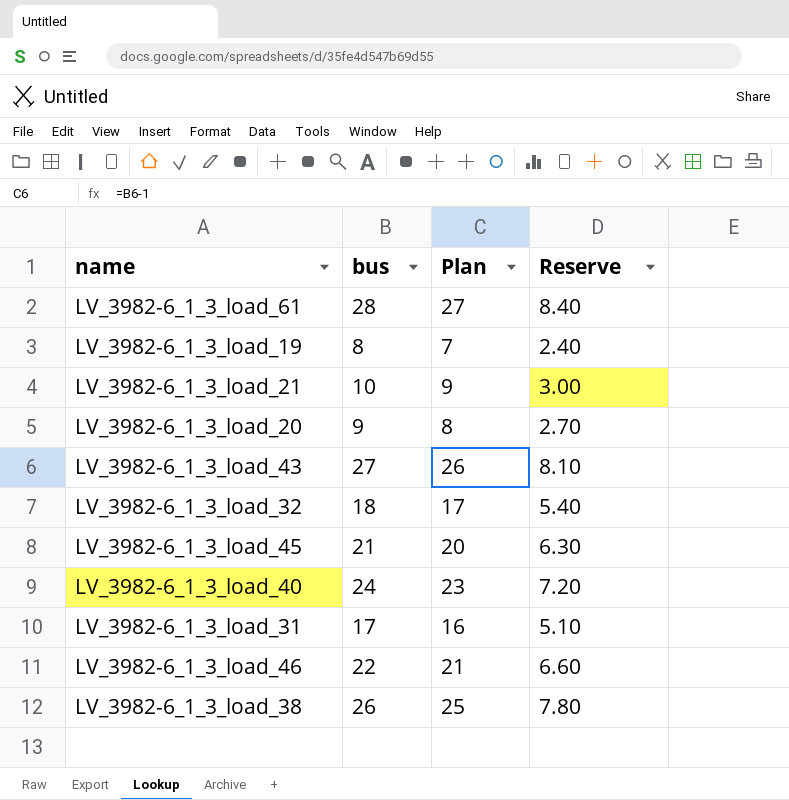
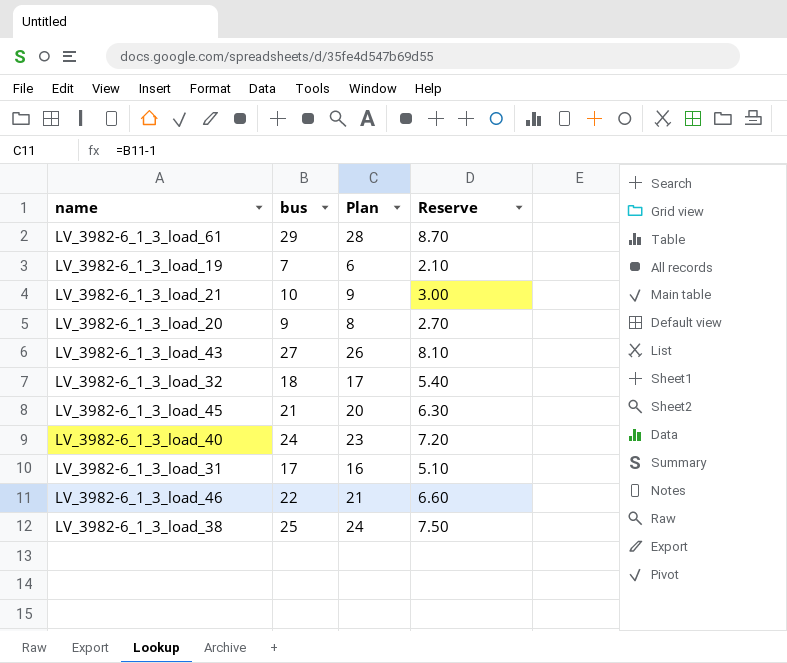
LV_3982-6_1_3_load_61 | bus: 28 -> 29
LV_3982-6_1_3_load_61 | Plan: 27 -> 28
LV_3982-6_1_3_load_61 | Reserve: 8.40 -> 8.70
LV_3982-6_1_3_load_19 | bus: 8 -> 7
LV_3982-6_1_3_load_19 | Plan: 7 -> 6
LV_3982-6_1_3_load_19 | Reserve: 2.40 -> 2.10
LV_3982-6_1_3_load_38 | bus: 26 -> 25
LV_3982-6_1_3_load_38 | Plan: 25 -> 24
LV_3982-6_1_3_load_38 | Reserve: 7.80 -> 7.50

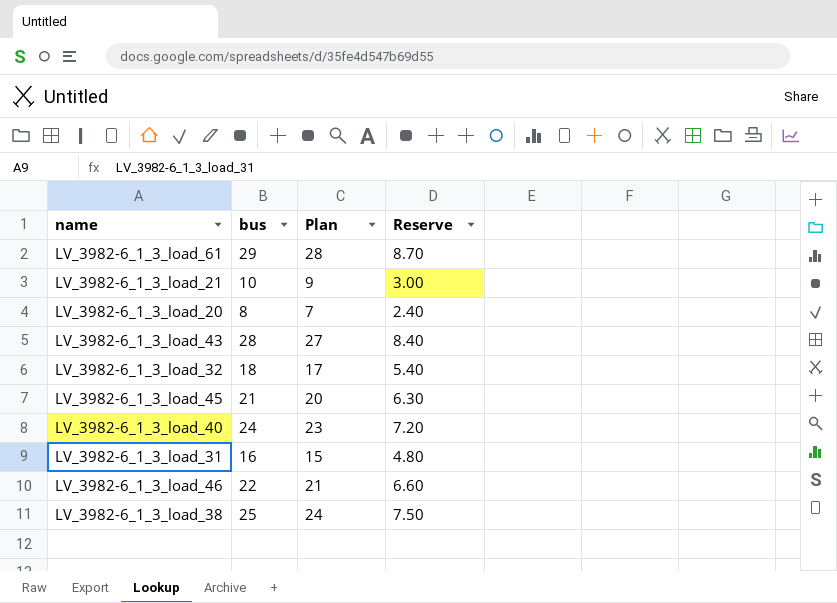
row LV_3982-6_1_3_load_19: 7 | 6 | 2.10 -> none
LV_3982-6_1_3_load_20 | bus: 9 -> 8
LV_3982-6_1_3_load_20 | Plan: 8 -> 7
LV_3982-6_1_3_load_20 | Reserve: 2.70 -> 2.40
LV_3982-6_1_3_load_43 | bus: 27 -> 28
LV_3982-6_1_3_load_43 | Plan: 26 -> 27
LV_3982-6_1_3_load_43 | Reserve: 8.10 -> 8.40
LV_3982-6_1_3_load_31 | bus: 17 -> 16
LV_3982-6_1_3_load_31 | Plan: 16 -> 15
LV_3982-6_1_3_load_31 | Reserve: 5.10 -> 4.80

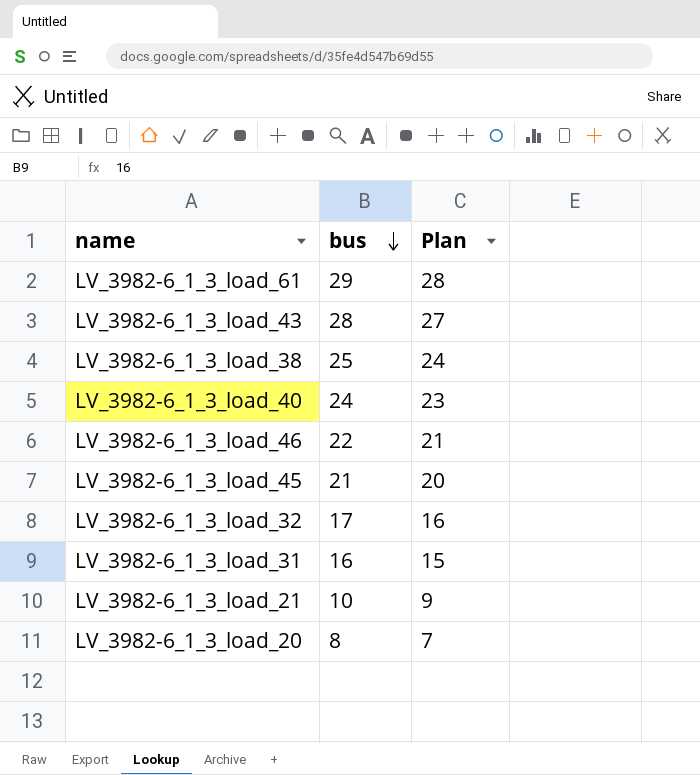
row order: none -> bus descending
column Reserve | formula: [bus] * 0.3 -> none
LV_3982-6_1_3_load_32 | bus: 18 -> 17
LV_3982-6_1_3_load_32 | Plan: 17 -> 16

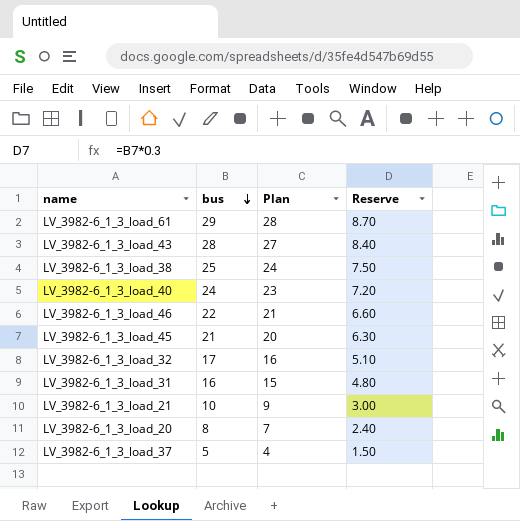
column Reserve | formula: none -> [bus] * 0.3
row LV_3982-6_1_3_load_37: none -> 5 | 4 | 1.50

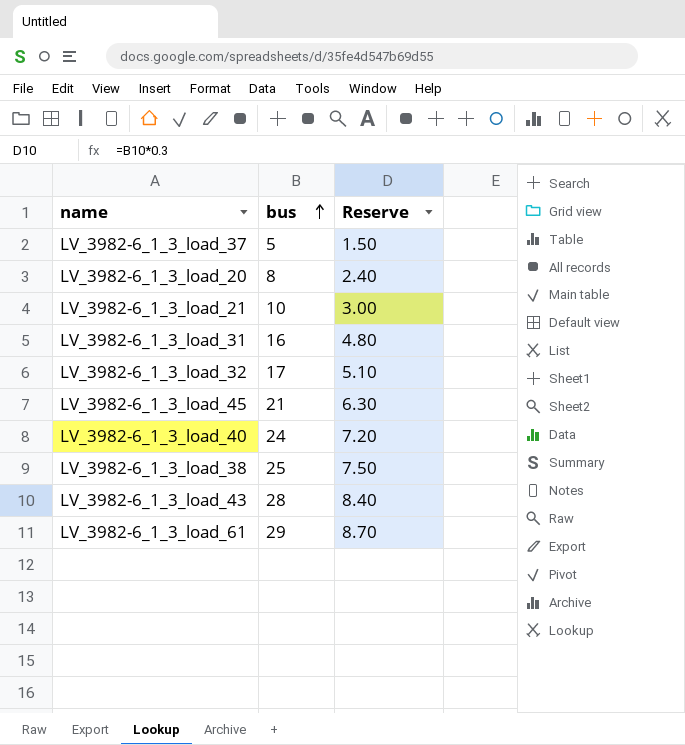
row order: bus descending -> bus ascending
column Plan | formula: [bus] - 1 -> none
row LV_3982-6_1_3_load_46: 22 | 21 | 6.60 -> none

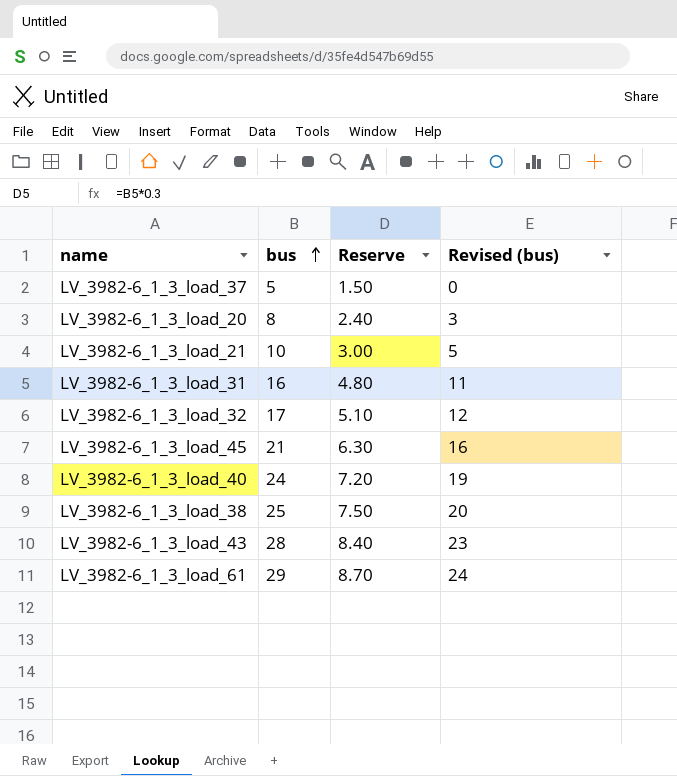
column Revised (bus) | formula: none -> [bus] - 5

